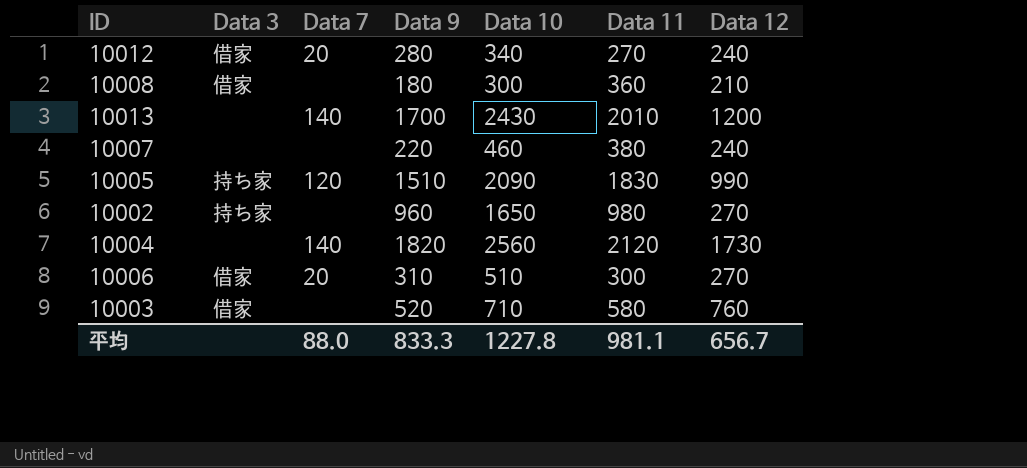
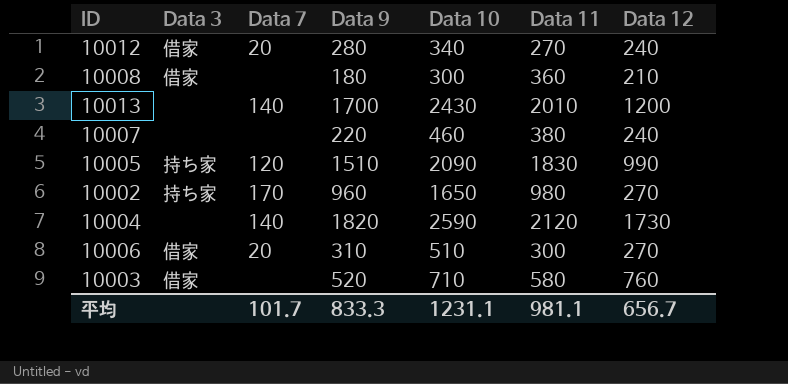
10002 | Data 7: none -> 170
10004 | Data 10: 2560 -> 2590
平均 | Data 7: 88.0 -> 101.7
平均 | Data 10: 1227.8 -> 1231.1

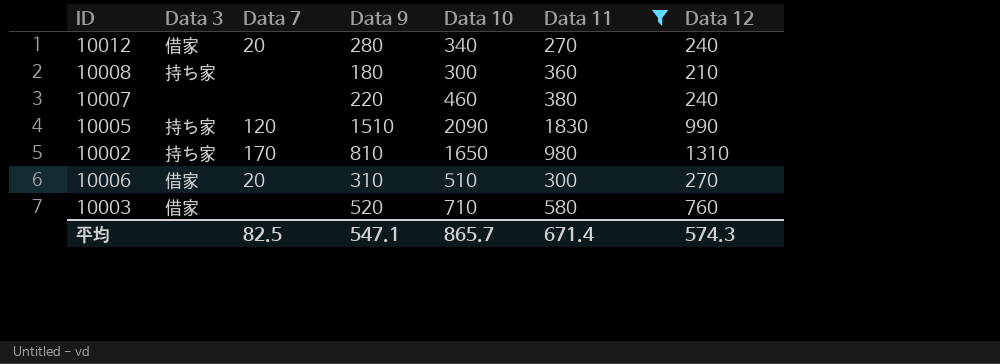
filter: none -> Data 11 <= 1830
10008 | Data 3: 借家 -> 持ち家
10002 | Data 9: 960 -> 810
10002 | Data 12: 270 -> 1310
平均 | Data 7: 101.7 -> 82.5
平均 | Data 9: 833.3 -> 547.1
平均 | Data 10: 1231.1 -> 865.7
平均 | Data 11: 981.1 -> 671.4
平均 | Data 12: 656.7 -> 574.3

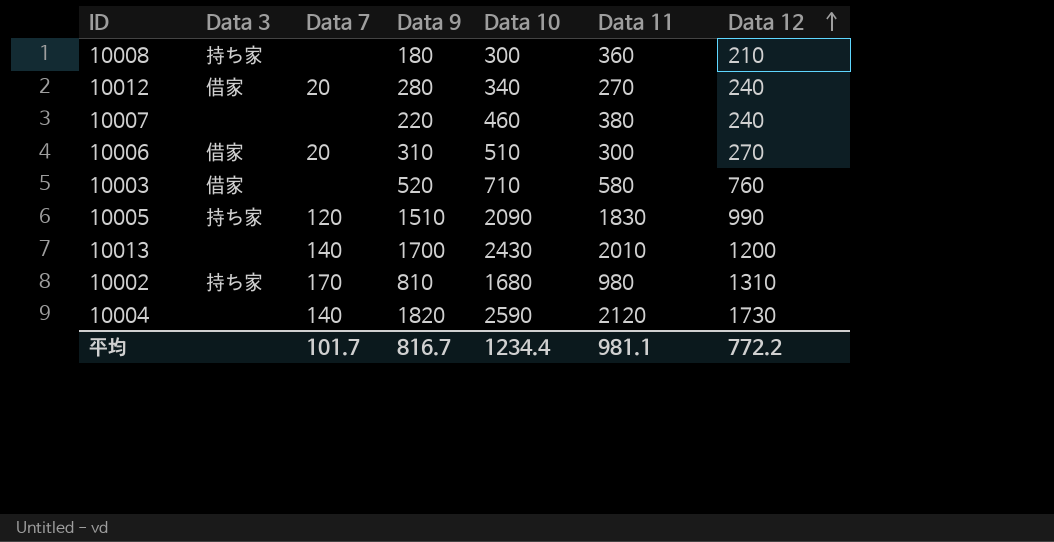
filter: Data 11 <= 1830 -> none
row order: none -> Data 12 ascending
10002 | Data 10: 1650 -> 1680
平均 | Data 7: 82.5 -> 101.7
平均 | Data 9: 547.1 -> 816.7
平均 | Data 10: 865.7 -> 1234.4
平均 | Data 11: 671.4 -> 981.1
平均 | Data 12: 574.3 -> 772.2

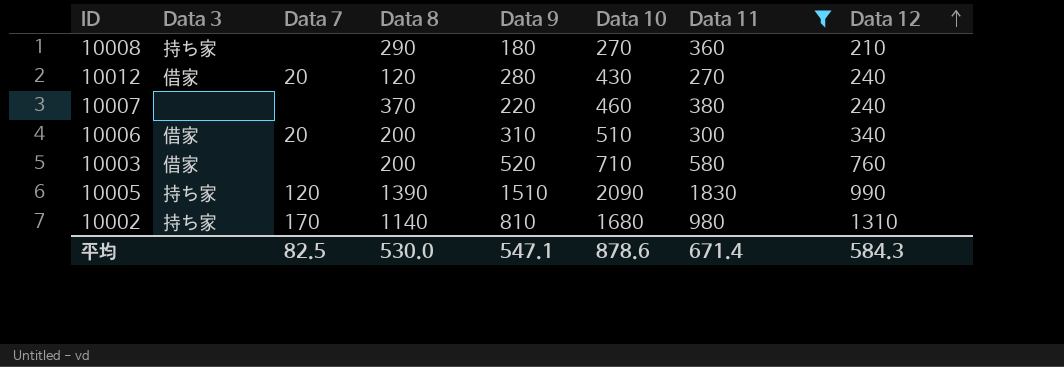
filter: none -> Data 11 <= 1830
column Data 8 | position: none -> 4
10008 | Data 10: 300 -> 270
10012 | Data 10: 340 -> 430
10006 | Data 12: 270 -> 340
平均 | Data 7: 101.7 -> 82.5
平均 | Data 9: 816.7 -> 547.1
平均 | Data 10: 1234.4 -> 878.6
平均 | Data 11: 981.1 -> 671.4
平均 | Data 12: 772.2 -> 584.3

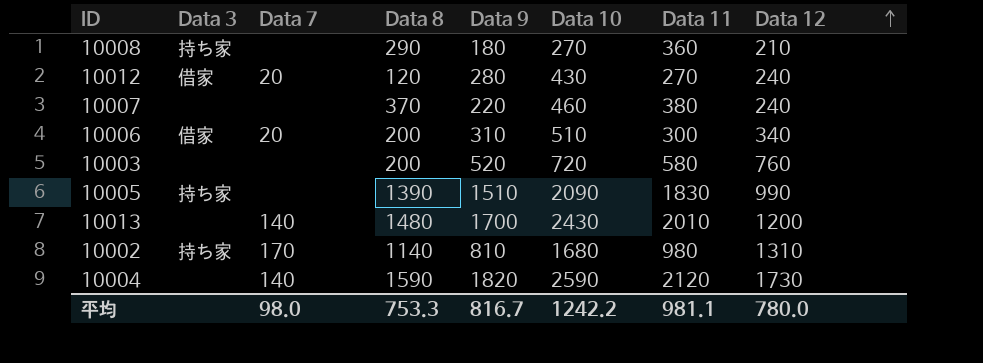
filter: Data 11 <= 1830 -> none
10003 | Data 3: 借家 -> none
10003 | Data 10: 710 -> 720
10005 | Data 7: 120 -> none
平均 | Data 7: 82.5 -> 98.0
平均 | Data 8: 530.0 -> 753.3
平均 | Data 9: 547.1 -> 816.7
平均 | Data 10: 878.6 -> 1242.2
平均 | Data 11: 671.4 -> 981.1
平均 | Data 12: 584.3 -> 780.0

